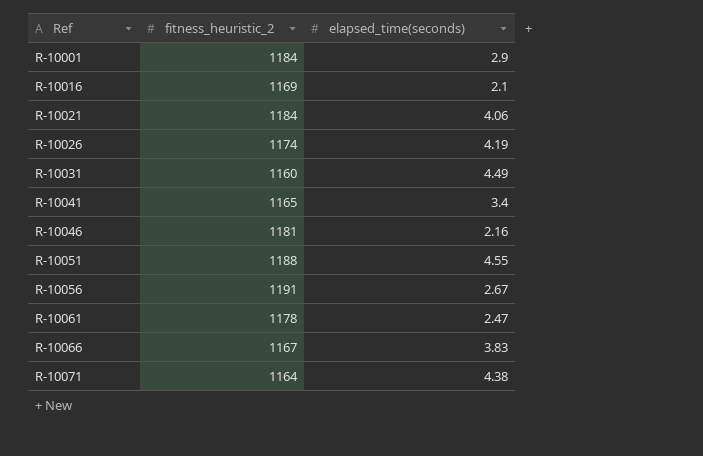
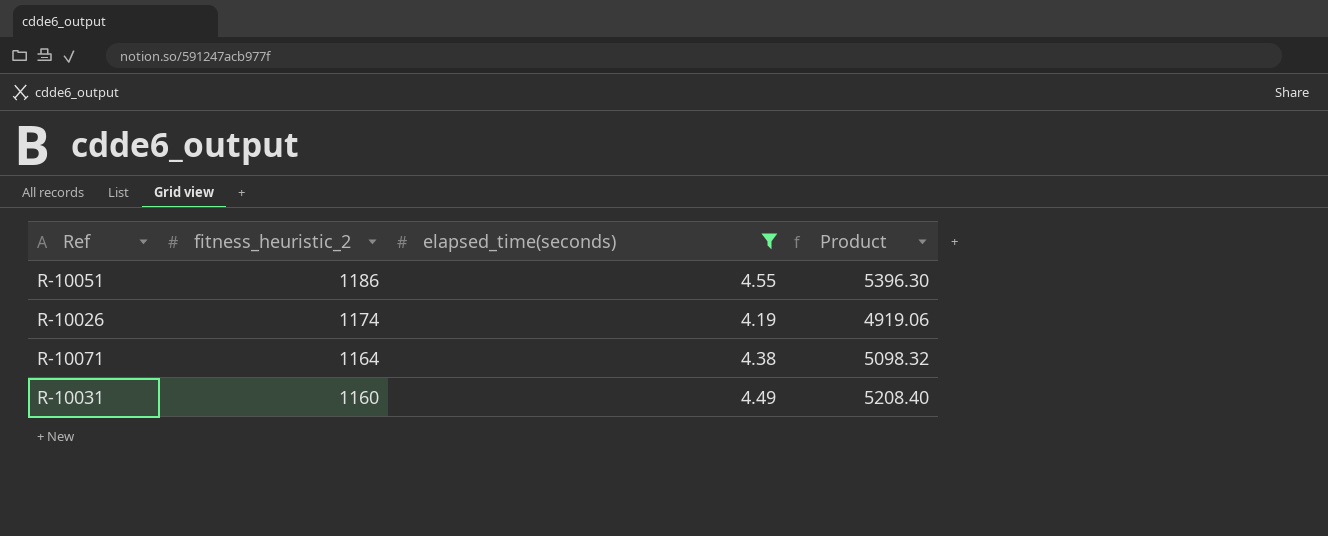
filter: none -> elapsed_time(seconds) >= 4.19
row order: Ref ascending -> fitness_heuristic_2 descending
column Product | formula: none -> [fitness_heuristic_2] * [elapsed_time(seconds)]
R-10051 | fitness_heuristic_2: 1188 -> 1186

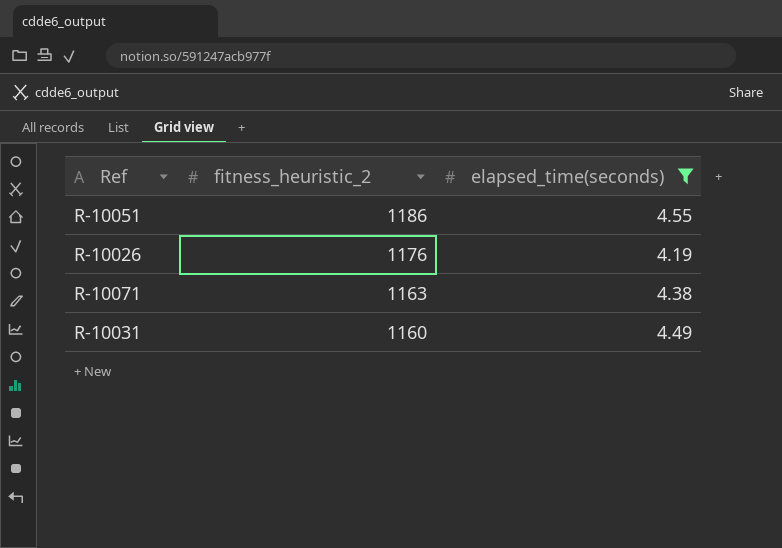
column Product | formula: [fitness_heuristic_2] * [elapsed_time(seconds)] -> none
R-10026 | fitness_heuristic_2: 1174 -> 1176
R-10071 | fitness_heuristic_2: 1164 -> 1163

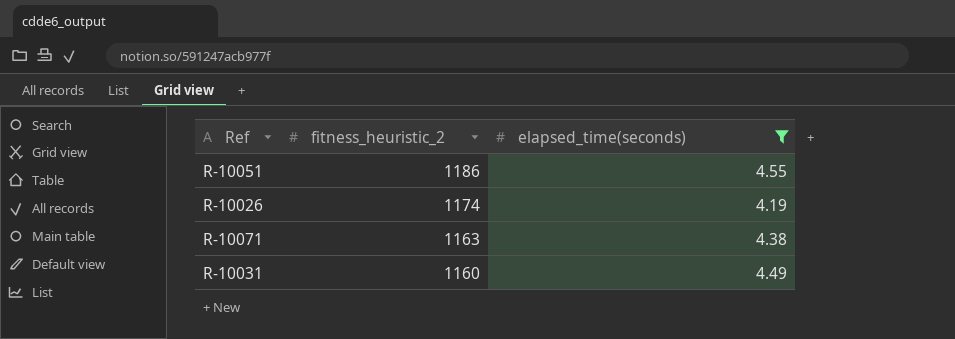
R-10026 | fitness_heuristic_2: 1176 -> 1174

